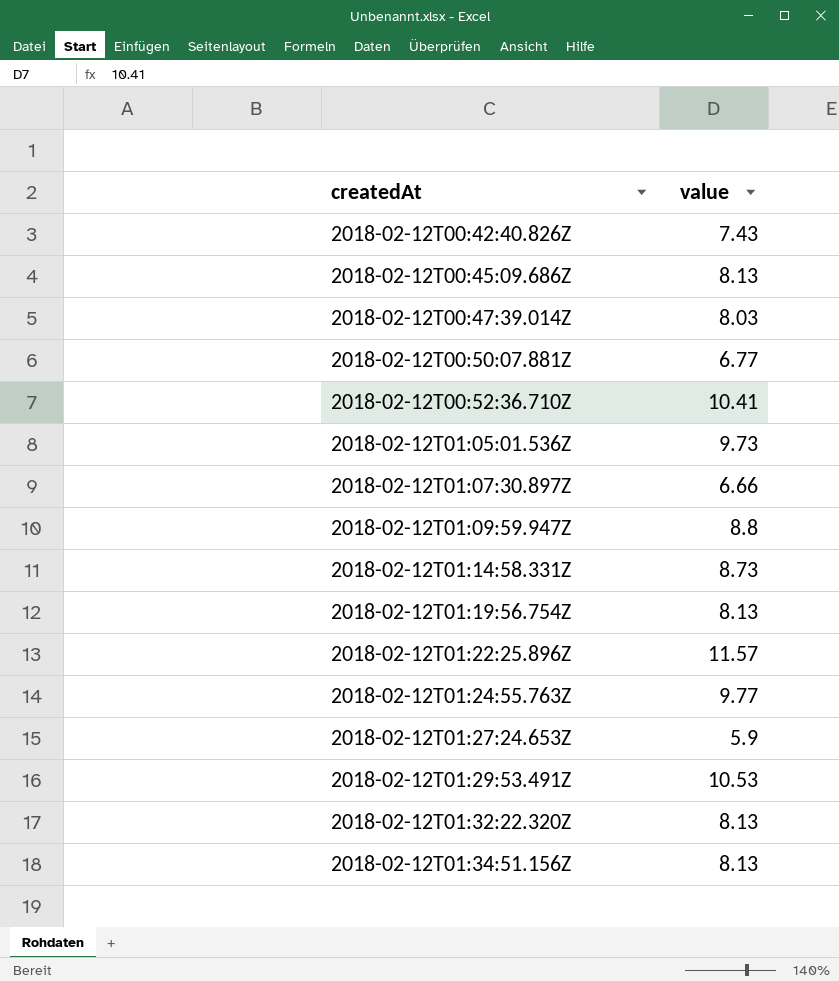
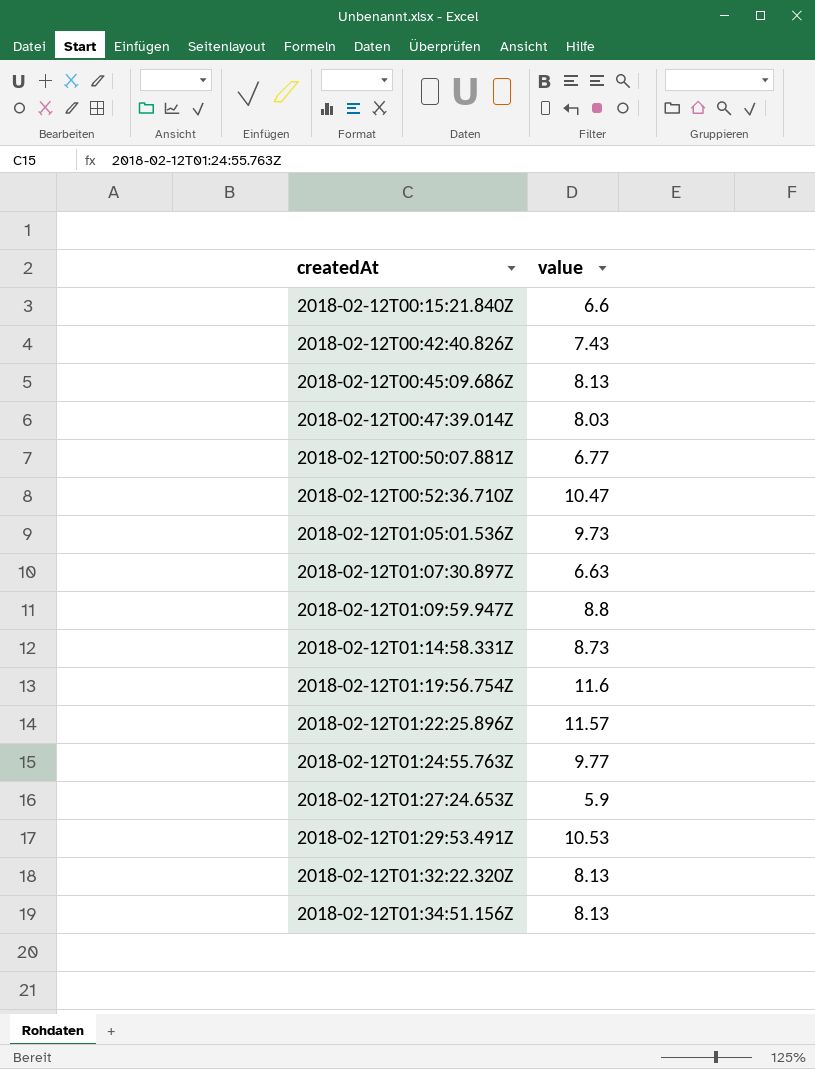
row 2018-02-12T00:15:21.840Z: none -> 6.6
2018-02-12T00:52:36.710Z | value: 10.41 -> 10.47
2018-02-12T01:07:30.897Z | value: 6.66 -> 6.63
2018-02-12T01:19:56.754Z | value: 8.13 -> 11.6

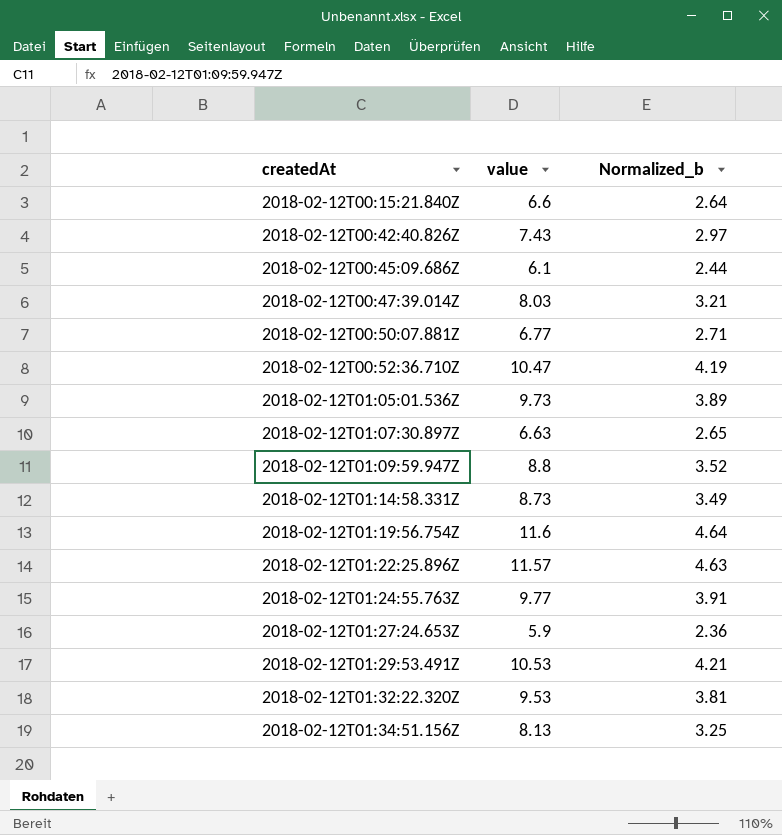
column Normalized_b | formula: none -> [value] * 0.4
2018-02-12T00:45:09.686Z | value: 8.13 -> 6.1
2018-02-12T01:32:22.320Z | value: 8.13 -> 9.53

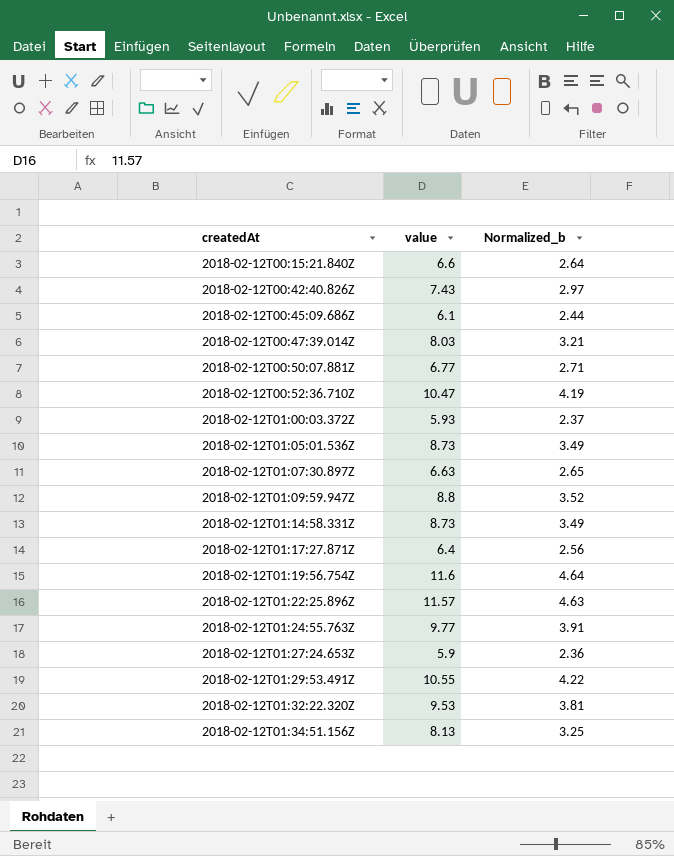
row 2018-02-12T01:00:03.372Z: none -> 5.93 | 2.37
2018-02-12T01:05:01.536Z | value: 9.73 -> 8.73
2018-02-12T01:05:01.536Z | Normalized_b: 3.89 -> 3.49
row 2018-02-12T01:17:27.871Z: none -> 6.4 | 2.56
2018-02-12T01:29:53.491Z | value: 10.53 -> 10.55
2018-02-12T01:29:53.491Z | Normalized_b: 4.21 -> 4.22

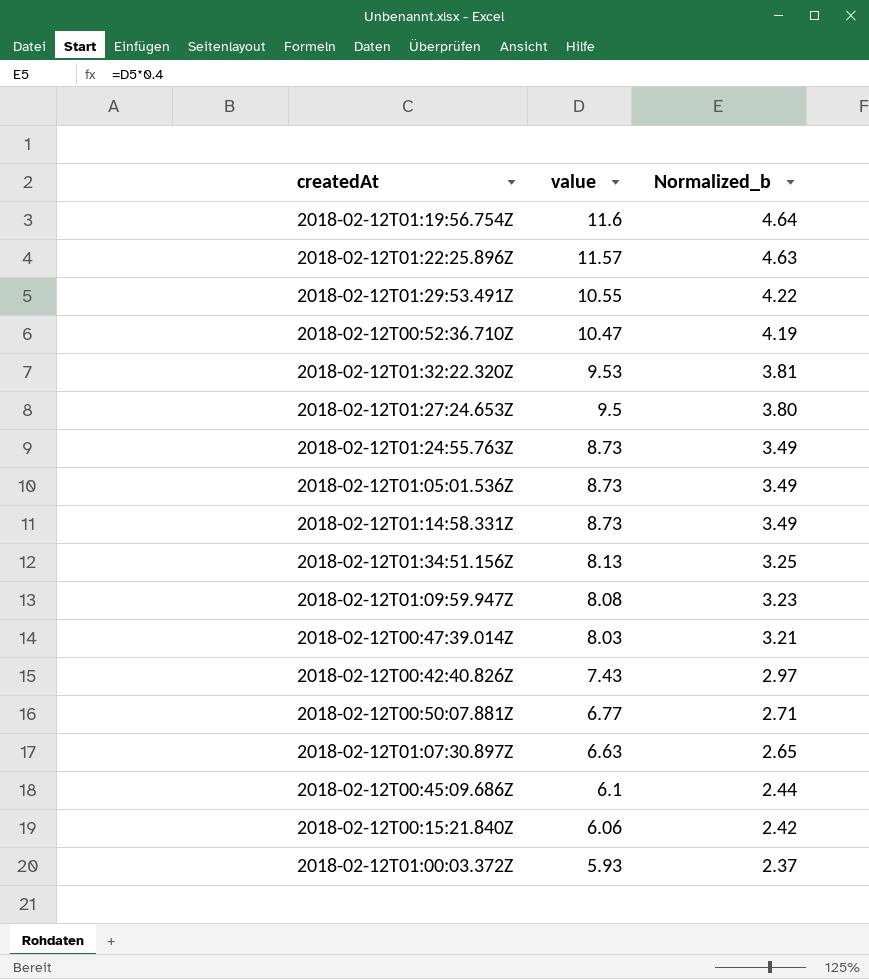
row order: createdAt ascending -> value descending
row 2018-02-12T01:17:27.871Z: 6.4 | 2.56 -> none
2018-02-12T01:27:24.653Z | value: 5.9 -> 9.5
2018-02-12T01:27:24.653Z | Normalized_b: 2.36 -> 3.80
2018-02-12T01:24:55.763Z | value: 9.77 -> 8.73
2018-02-12T01:24:55.763Z | Normalized_b: 3.91 -> 3.49
2018-02-12T01:09:59.947Z | value: 8.8 -> 8.08
2018-02-12T01:09:59.947Z | Normalized_b: 3.52 -> 3.23
2018-02-12T00:15:21.840Z | value: 6.6 -> 6.06
2018-02-12T00:15:21.840Z | Normalized_b: 2.64 -> 2.42

